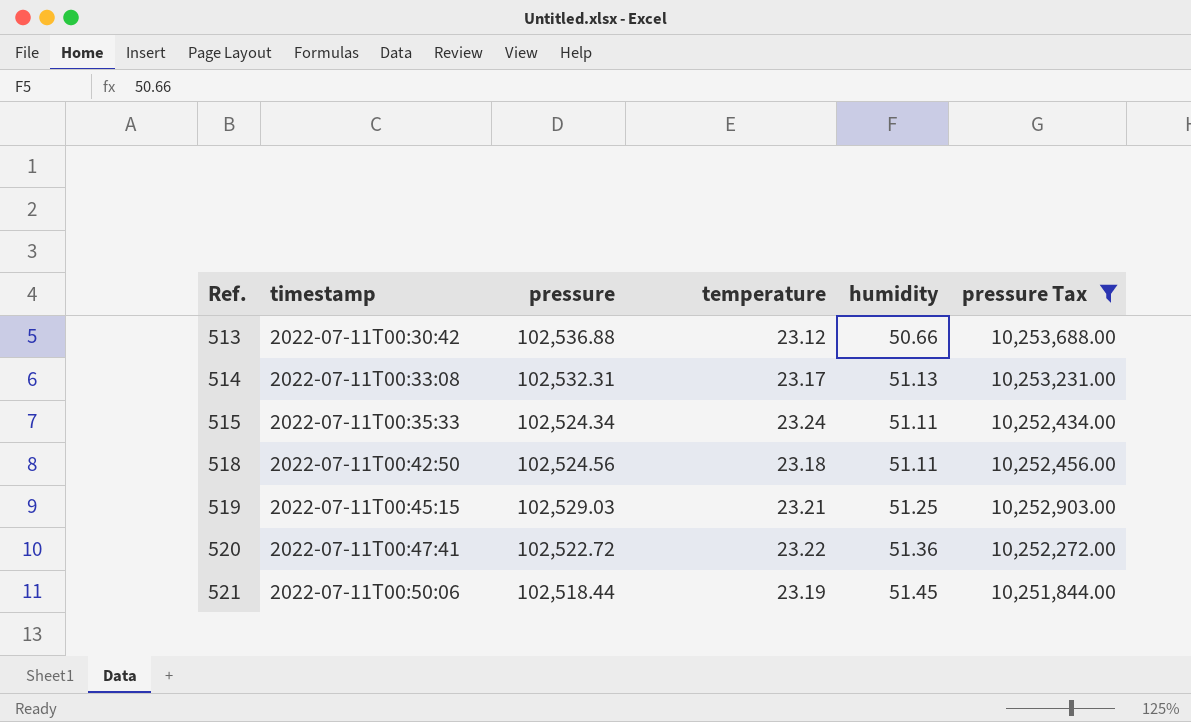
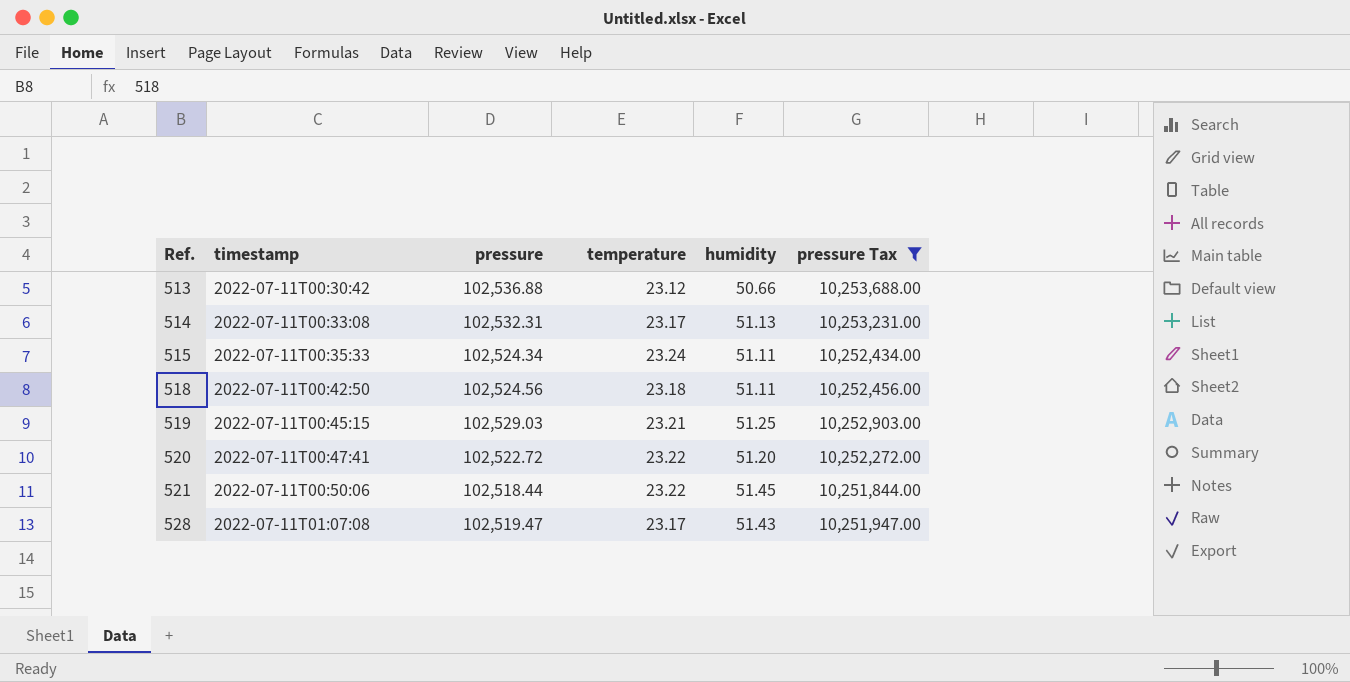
520 | humidity: 51.36 -> 51.20
521 | temperature: 23.19 -> 23.22
row 528: none -> 2022-07-11T01:07:08 | 102,519.47 | 23.17 | 51.43 | 10,251,947.00

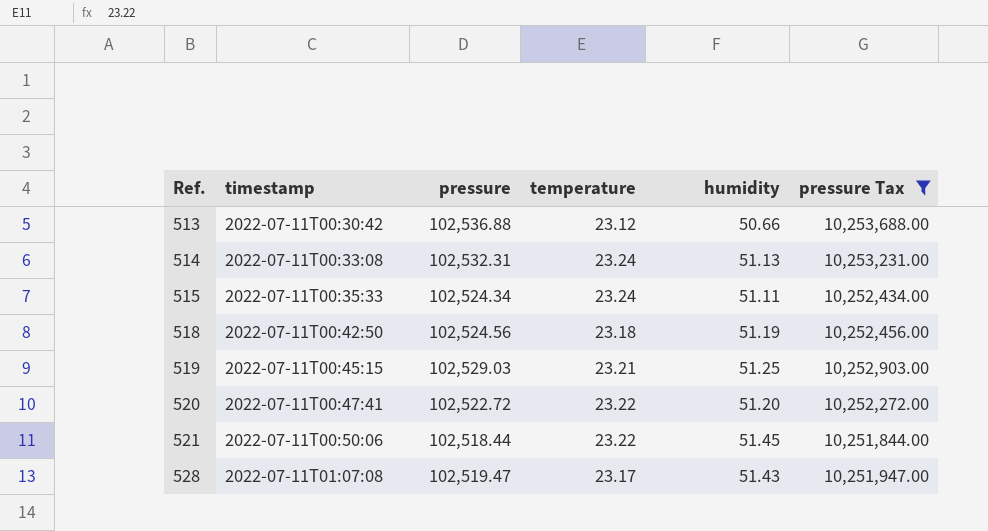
514 | temperature: 23.17 -> 23.24
518 | humidity: 51.11 -> 51.19

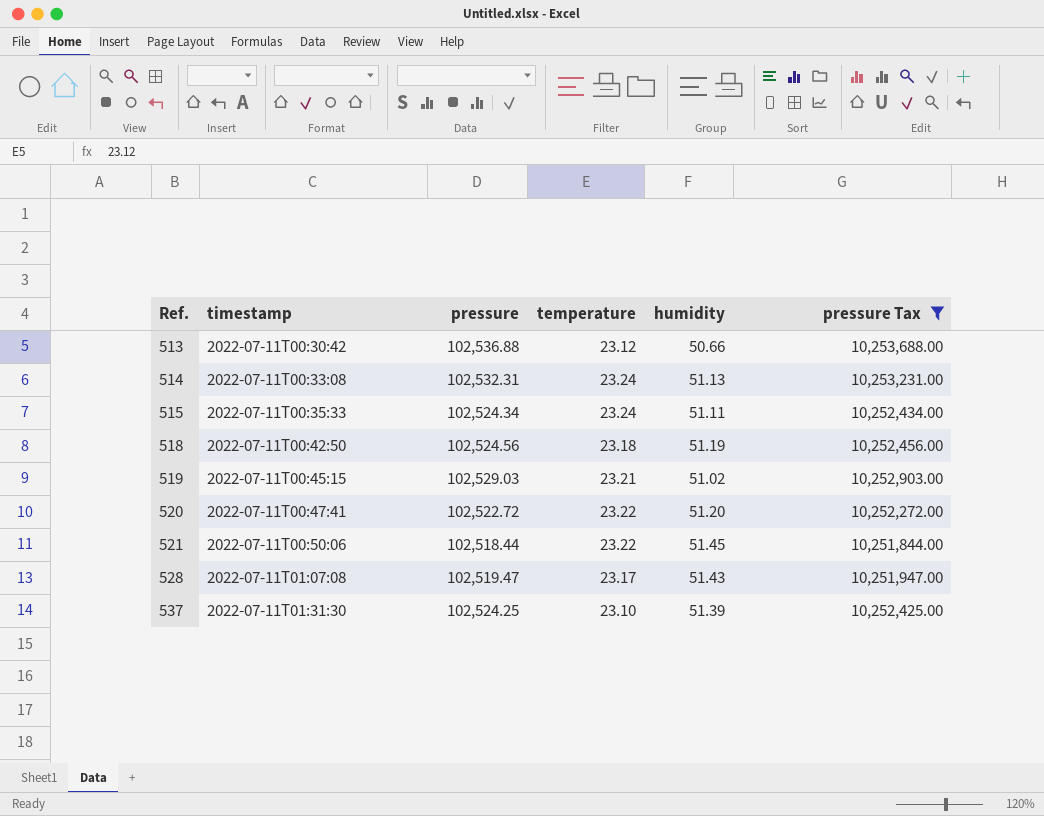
519 | humidity: 51.25 -> 51.02
row 537: none -> 2022-07-11T01:31:30 | 102,524.25 | 23.10 | 51.39 | 10,252,425.00

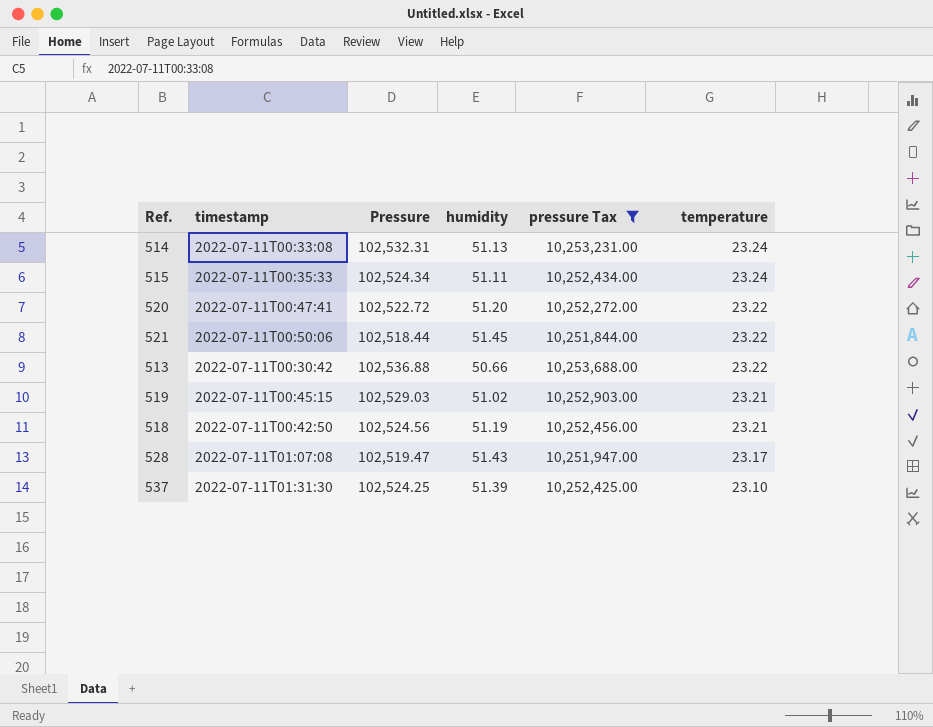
row order: Ref. ascending -> temperature descending
column name: pressure -> Pressure
column temperature | position: 4 -> 6
513 | temperature: 23.12 -> 23.22
518 | temperature: 23.18 -> 23.21

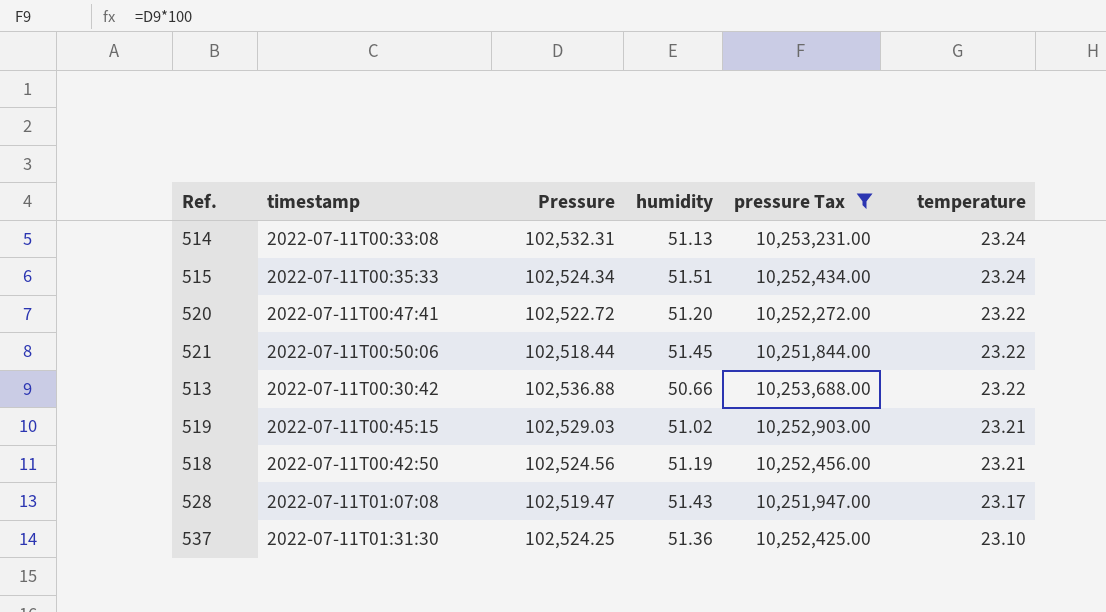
515 | humidity: 51.11 -> 51.51
537 | humidity: 51.39 -> 51.36

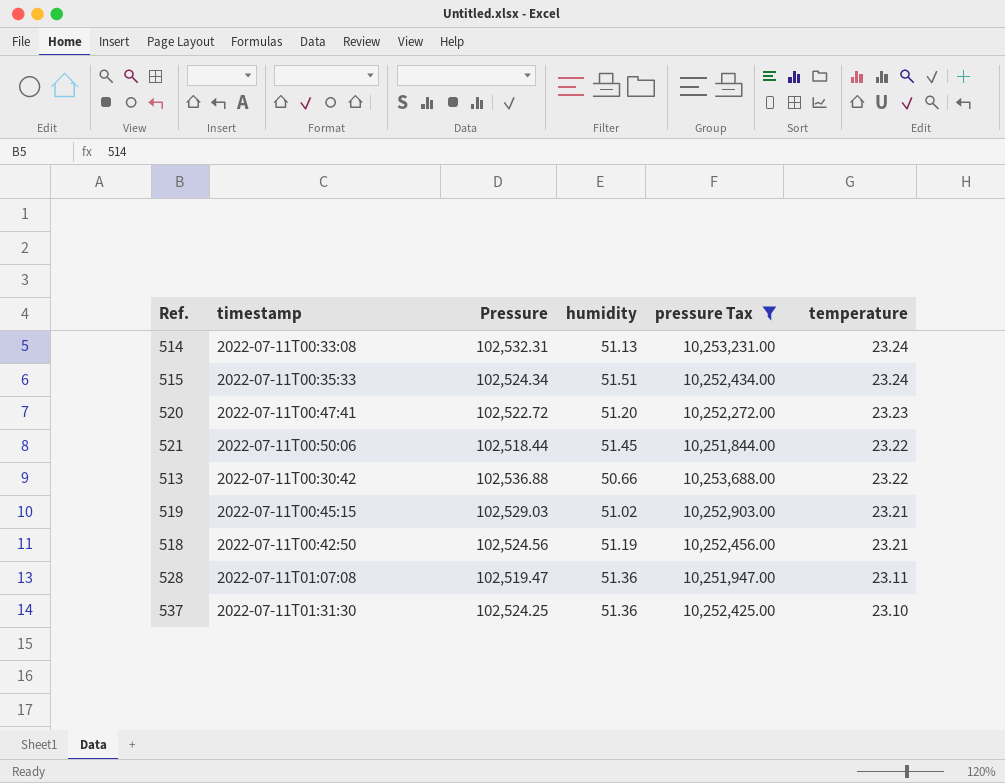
520 | temperature: 23.22 -> 23.23
528 | humidity: 51.43 -> 51.36
528 | temperature: 23.17 -> 23.11

